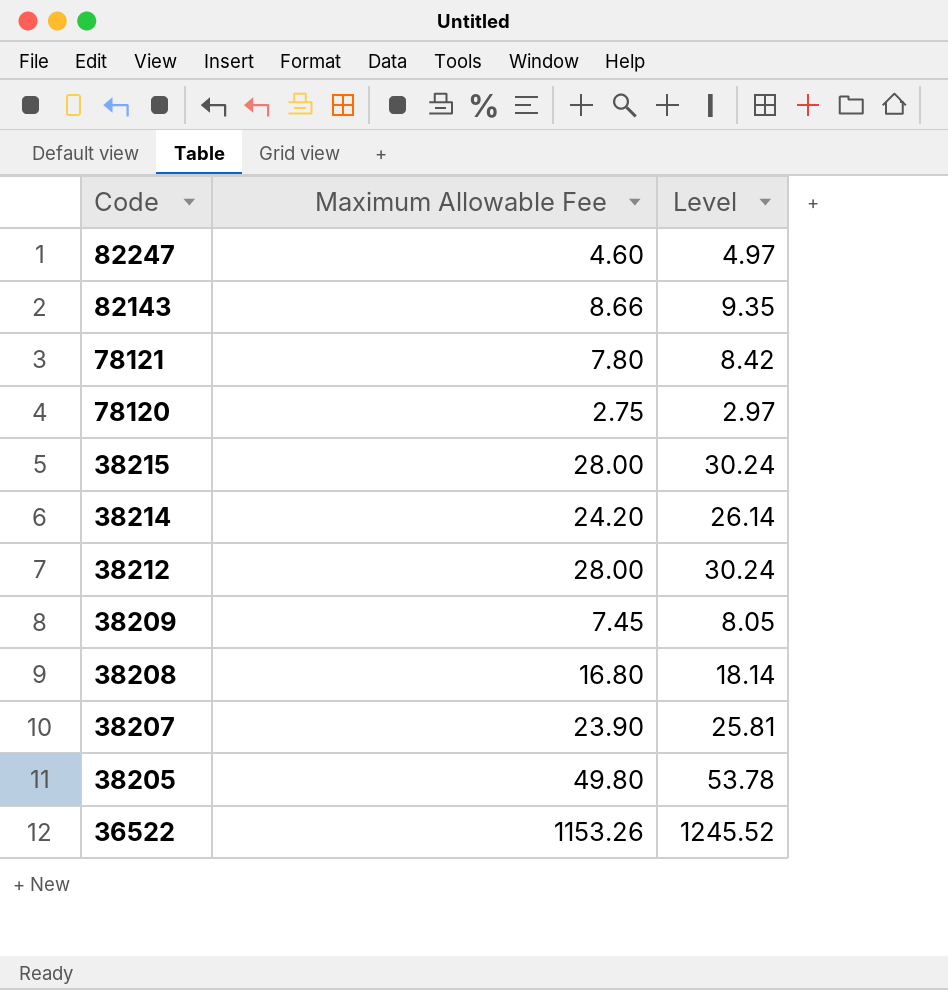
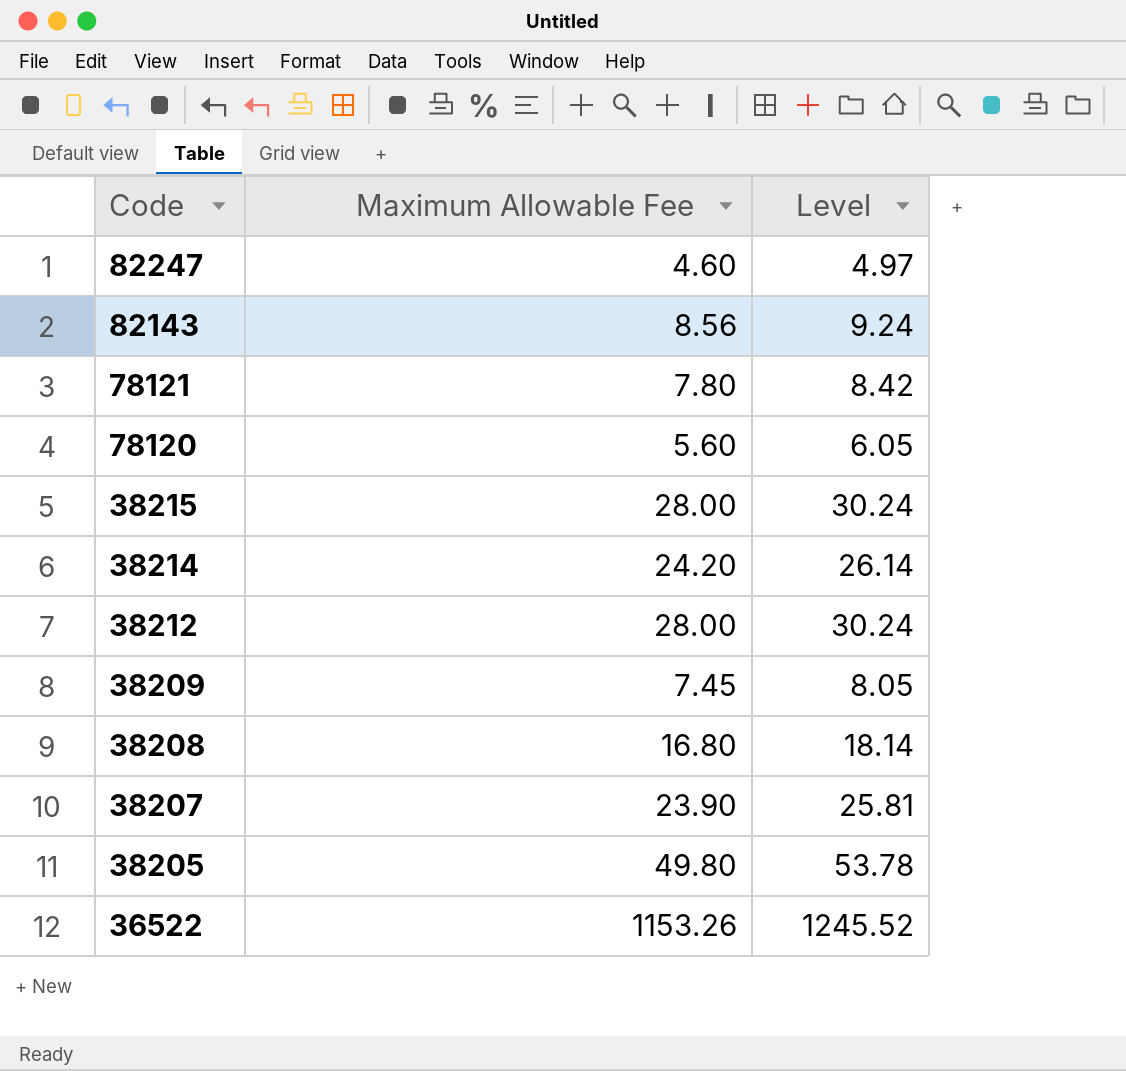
82143 | Maximum Allowable Fee: 8.66 -> 8.56
82143 | Level: 9.35 -> 9.24
78120 | Maximum Allowable Fee: 2.75 -> 5.60
78120 | Level: 2.97 -> 6.05

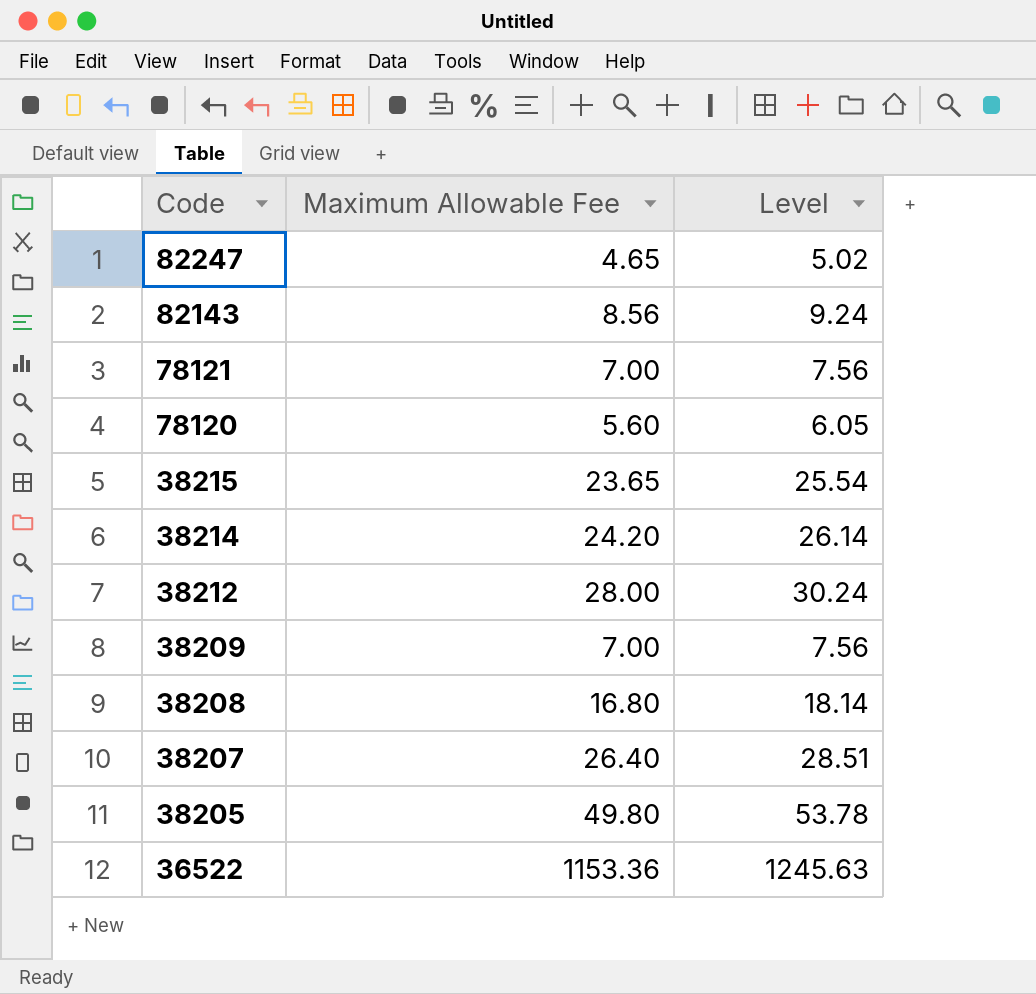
82247 | Maximum Allowable Fee: 4.60 -> 4.65
82247 | Level: 4.97 -> 5.02
78121 | Maximum Allowable Fee: 7.80 -> 7.00
78121 | Level: 8.42 -> 7.56
38215 | Maximum Allowable Fee: 28.00 -> 23.65
38215 | Level: 30.24 -> 25.54
38209 | Maximum Allowable Fee: 7.45 -> 7.00
38209 | Level: 8.05 -> 7.56
38207 | Maximum Allowable Fee: 23.90 -> 26.40
38207 | Level: 25.81 -> 28.51
36522 | Maximum Allowable Fee: 1153.26 -> 1153.36
36522 | Level: 1245.52 -> 1245.63

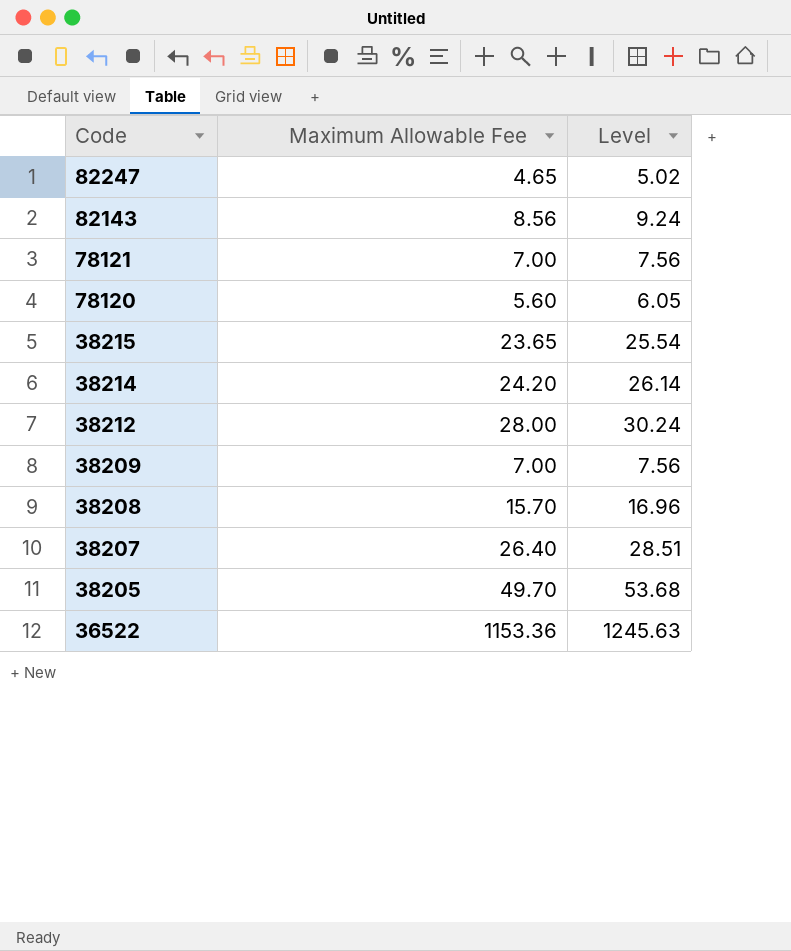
38208 | Maximum Allowable Fee: 16.80 -> 15.70
38208 | Level: 18.14 -> 16.96
38205 | Maximum Allowable Fee: 49.80 -> 49.70
38205 | Level: 53.78 -> 53.68

